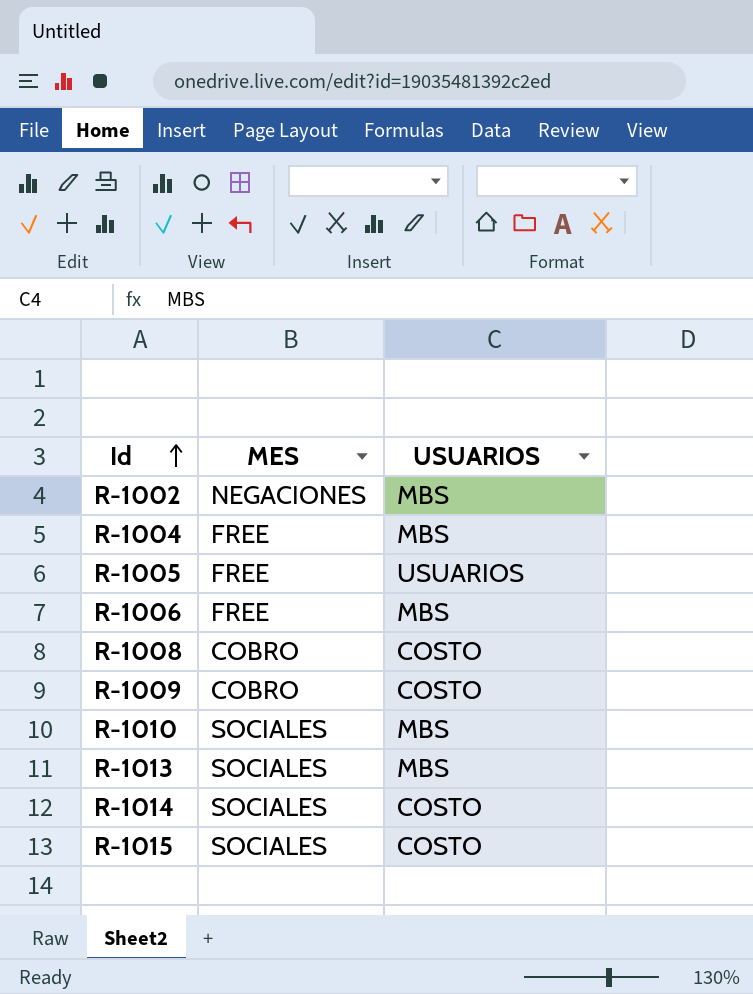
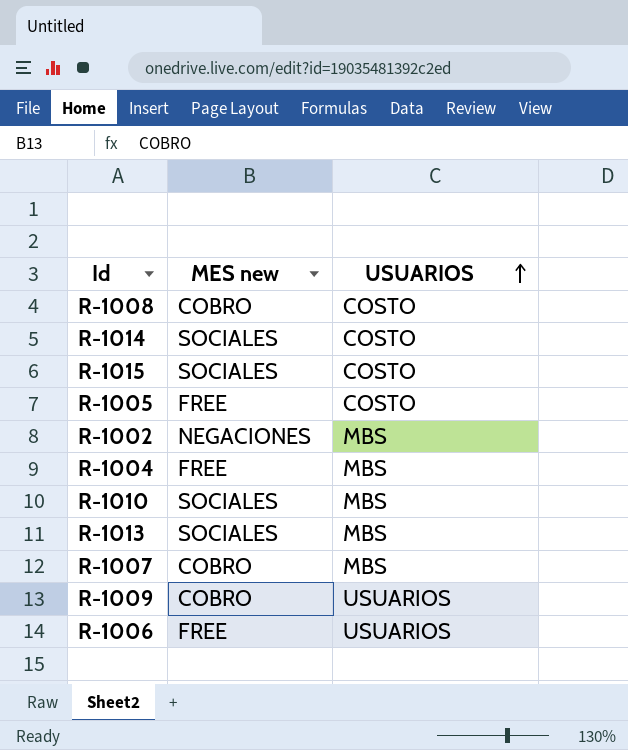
row order: Id ascending -> USUARIOS ascending
column name: MES -> MES new
R-1005 | USUARIOS: USUARIOS -> COSTO
row R-1007: none -> COBRO | MBS
R-1009 | USUARIOS: COSTO -> USUARIOS
R-1006 | USUARIOS: MBS -> USUARIOS

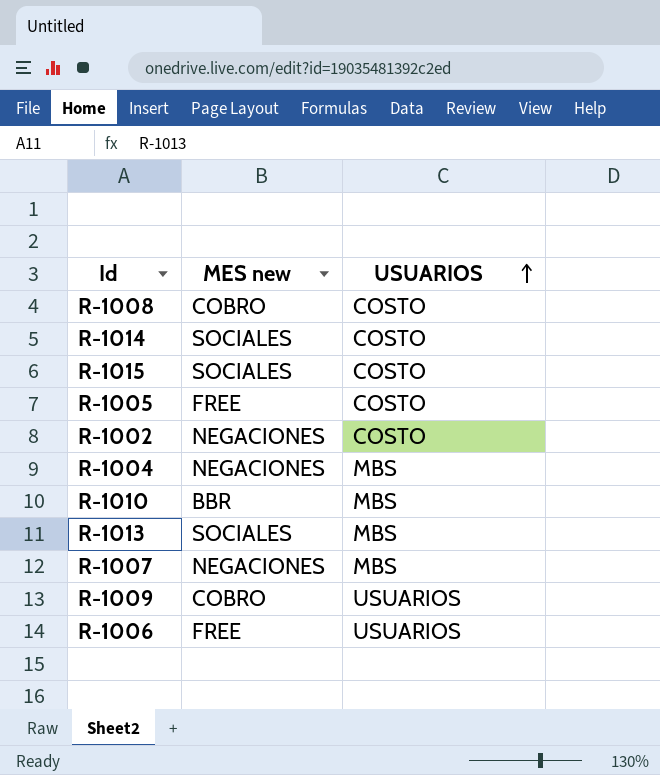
R-1002 | USUARIOS: MBS -> COSTO
R-1004 | MES new: FREE -> NEGACIONES
R-1010 | MES new: SOCIALES -> BBR
R-1007 | MES new: COBRO -> NEGACIONES

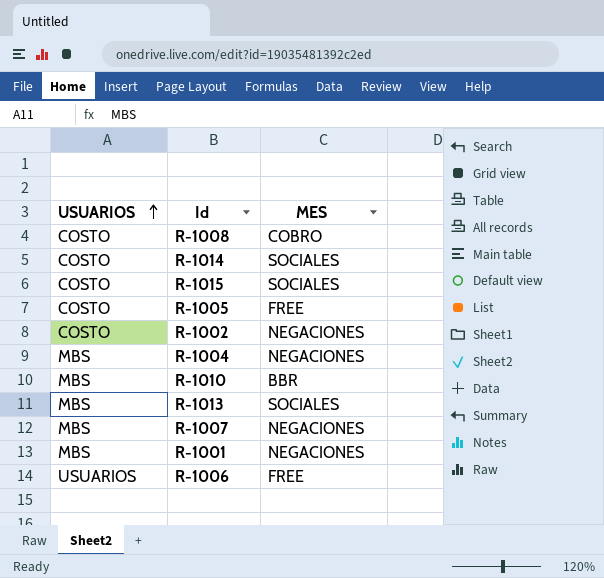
column USUARIOS | position: 3 -> 1
column name: MES new -> MES
row R-1009: COBRO | USUARIOS -> none
row R-1001: none -> MBS | NEGACIONES

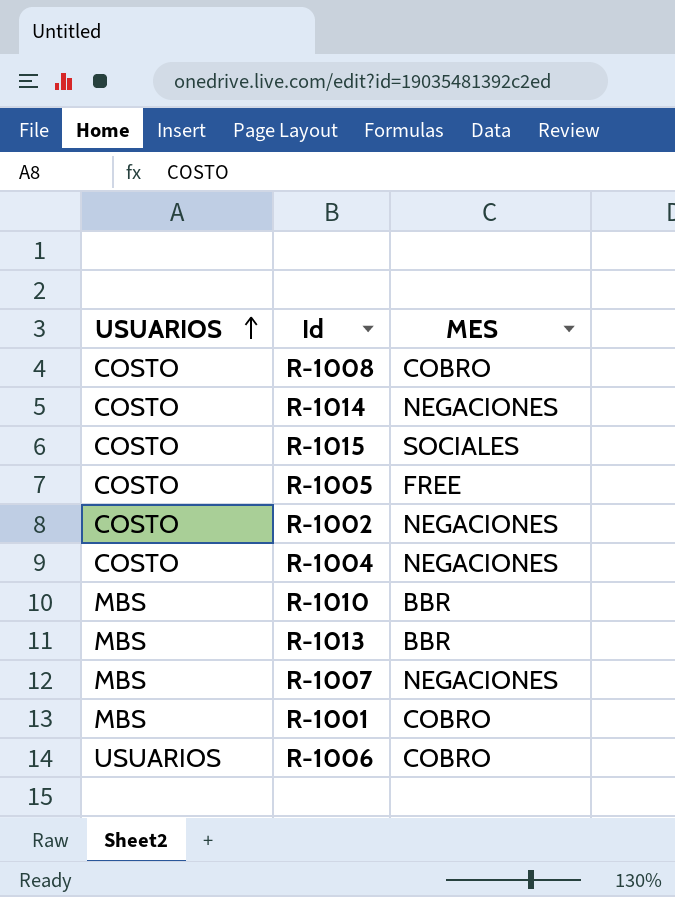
R-1014 | MES: SOCIALES -> NEGACIONES
R-1004 | USUARIOS: MBS -> COSTO
R-1013 | MES: SOCIALES -> BBR
R-1001 | MES: NEGACIONES -> COBRO
R-1006 | MES: FREE -> COBRO

